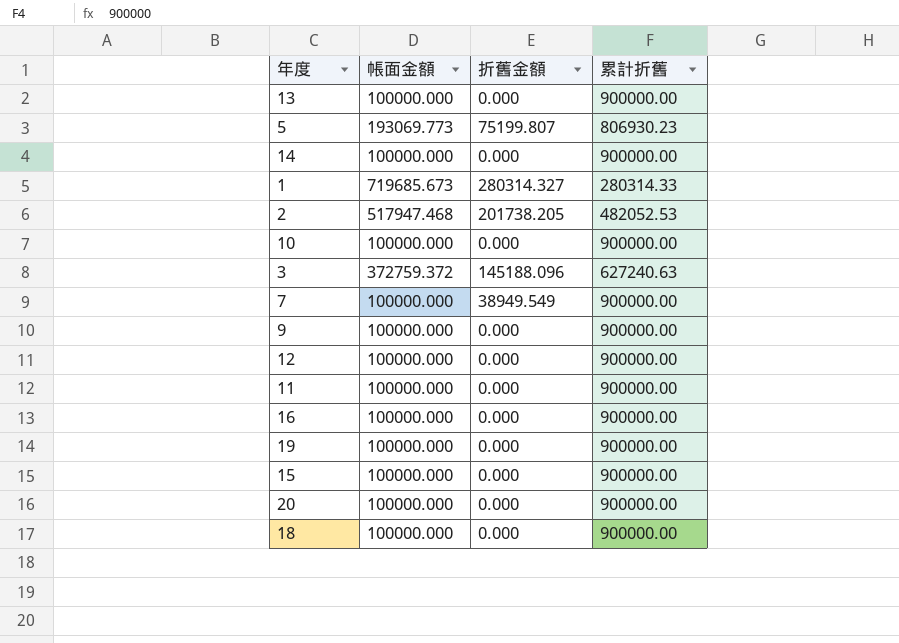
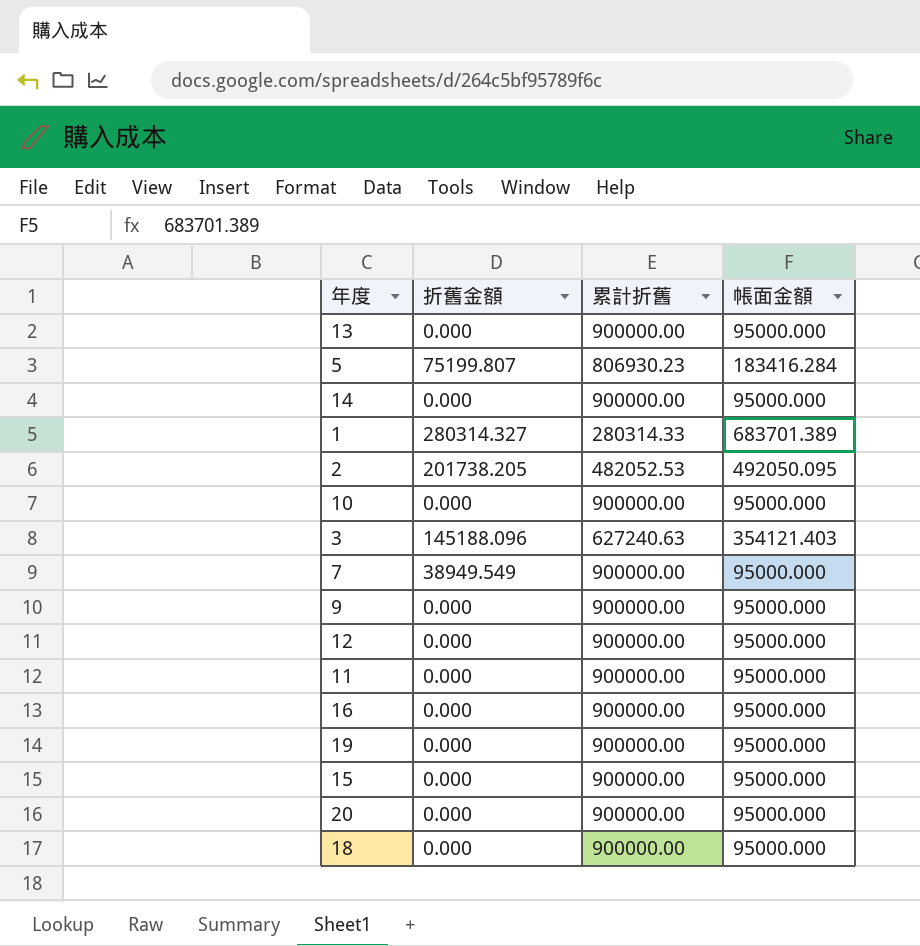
column 帳面金額 | position: 2 -> 4
13 | 帳面金額: 100000.000 -> 95000.000
5 | 帳面金額: 193069.773 -> 183416.284
14 | 帳面金額: 100000.000 -> 95000.000
1 | 帳面金額: 719685.673 -> 683701.389
2 | 帳面金額: 517947.468 -> 492050.095
10 | 帳面金額: 100000.000 -> 95000.000
3 | 帳面金額: 372759.372 -> 354121.403
7 | 帳面金額: 100000.000 -> 95000.000
9 | 帳面金額: 100000.000 -> 95000.000
12 | 帳面金額: 100000.000 -> 95000.000
11 | 帳面金額: 100000.000 -> 95000.000
16 | 帳面金額: 100000.000 -> 95000.000
19 | 帳面金額: 100000.000 -> 95000.000
15 | 帳面金額: 100000.000 -> 95000.000
20 | 帳面金額: 100000.000 -> 95000.000
18 | 帳面金額: 100000.000 -> 95000.000

